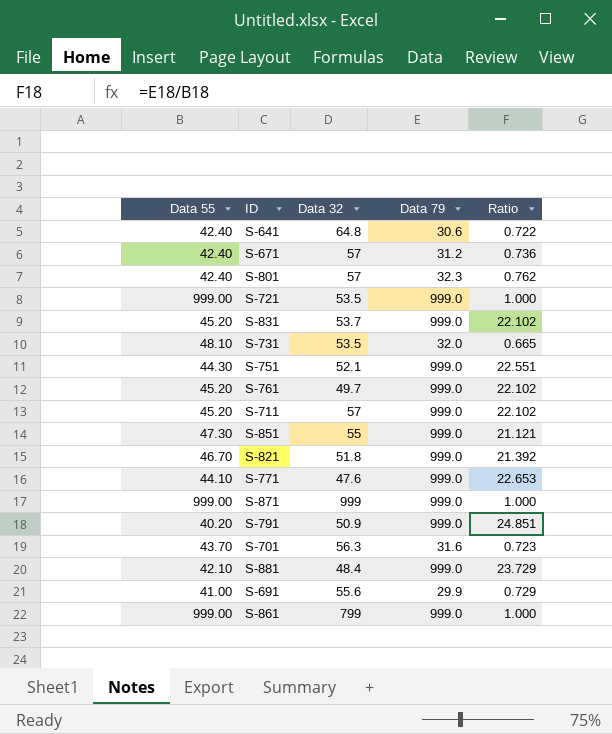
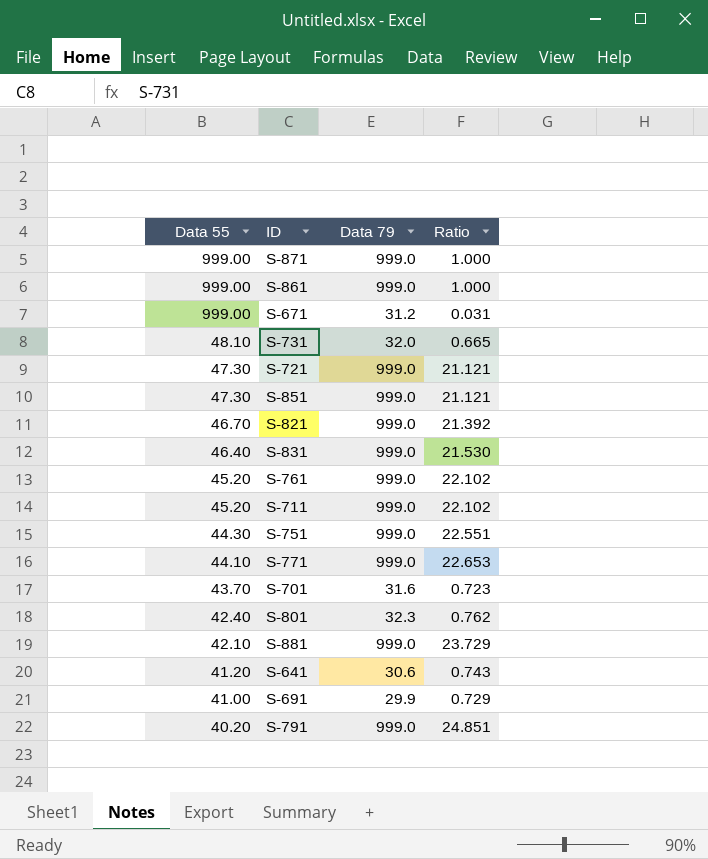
row order: none -> Data 55 descending
column Data 32 | position: 3 -> none
S-671 | Data 55: 42.40 -> 999.00
S-671 | Ratio: 0.736 -> 0.031
S-721 | Data 55: 999.00 -> 47.30
S-721 | Ratio: 1.000 -> 21.121
S-831 | Data 55: 45.20 -> 46.40
S-831 | Ratio: 22.102 -> 21.530
S-641 | Data 55: 42.40 -> 41.20
S-641 | Ratio: 0.722 -> 0.743

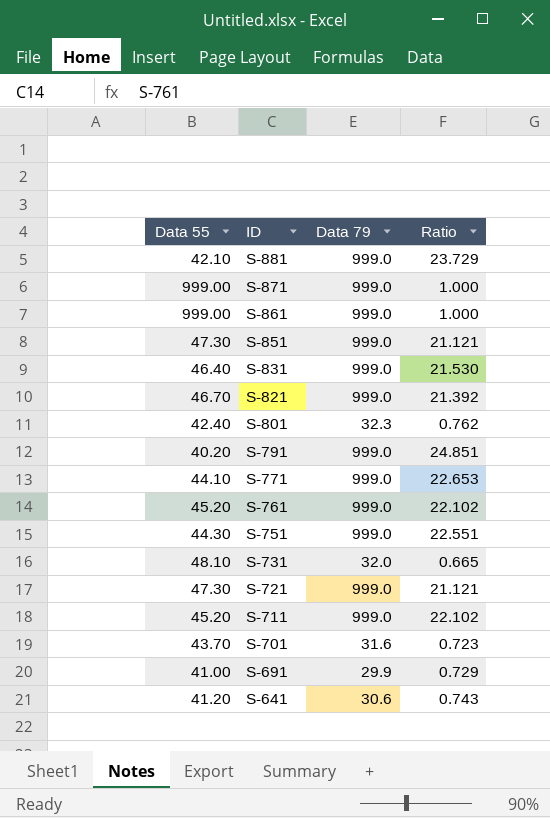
row order: Data 55 descending -> ID descending
row S-671: 999.00 | 31.2 | 0.031 -> none

